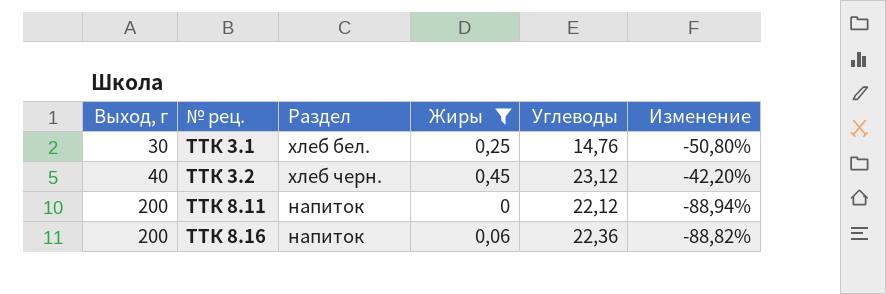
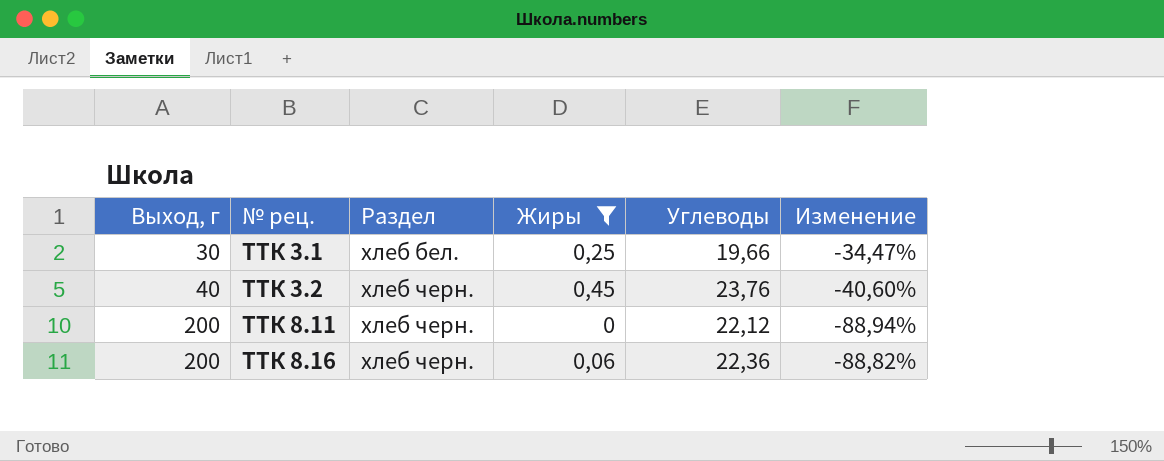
ТТК 3.1 | Углеводы: 14,76 -> 19,66
ТТК 3.1 | Изменение: -50,80% -> -34,47%
ТТК 3.2 | Углеводы: 23,12 -> 23,76
ТТК 3.2 | Изменение: -42,20% -> -40,60%
ТТК 8.11 | Раздел: напиток -> хлеб черн.
ТТК 8.16 | Раздел: напиток -> хлеб черн.

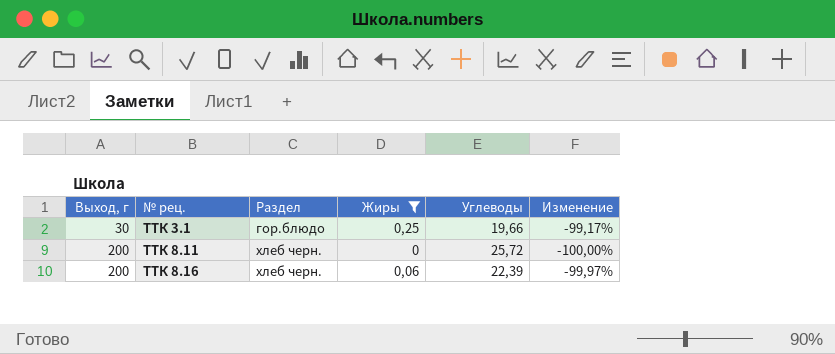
column Изменение | formula: ([Углеводы] - [Выход, г]) / [Выход, г] -> ([Жиры] - [Выход, г]) / [Выход, г]
row ТТК 3.2: 40 | хлеб черн. | 0,45 | 23,76 | -40,60% -> none
ТТК 3.1 | Раздел: хлеб бел. -> гор.блюдо
ТТК 8.11 | Углеводы: 22,12 -> 25,72
ТТК 8.16 | Углеводы: 22,36 -> 22,39

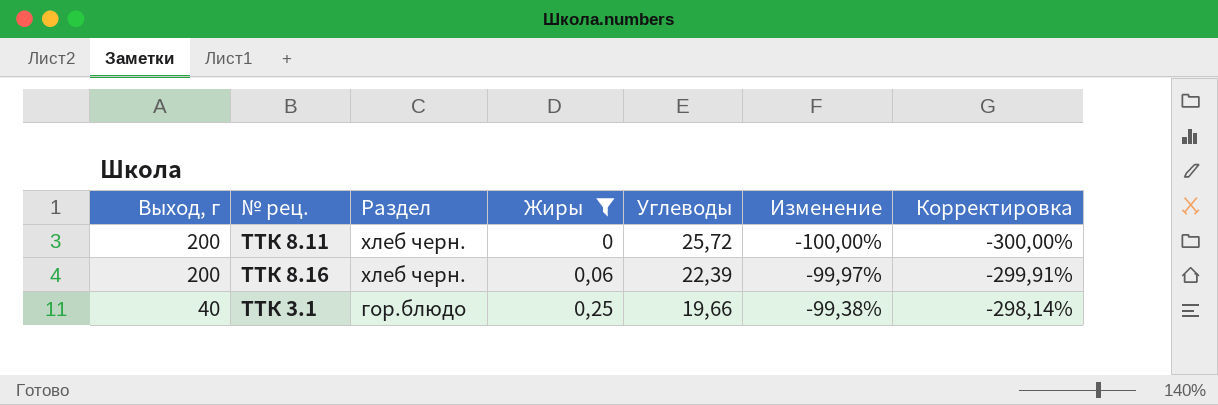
row order: Выход, г ascending -> Выход, г descending
column Корректировка | formula: none -> [Изменение] * 3
ТТК 3.1 | Выход, г: 30 -> 40
ТТК 3.1 | Изменение: -99,17% -> -99,38%

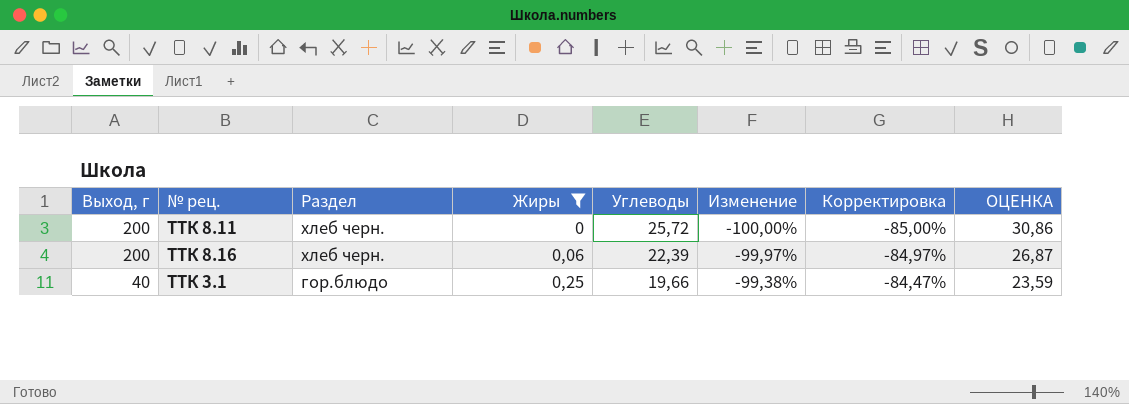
column Корректировка | formula: [Изменение] * 3 -> [Изменение] * 0,85
column ОЦЕНКА | formula: none -> [Углеводы] * 1,2

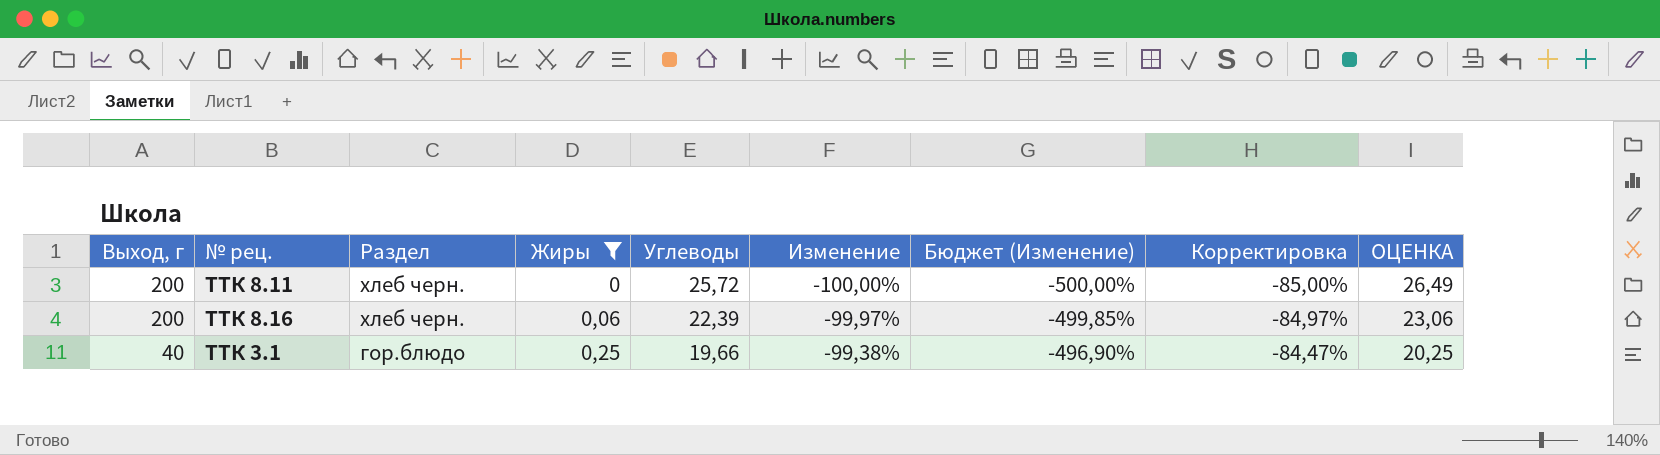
column Бюджет (Изменение) | formula: none -> [Изменение] * 5
column ОЦЕНКА | formula: [Углеводы] * 1,2 -> [Углеводы] * 1,03

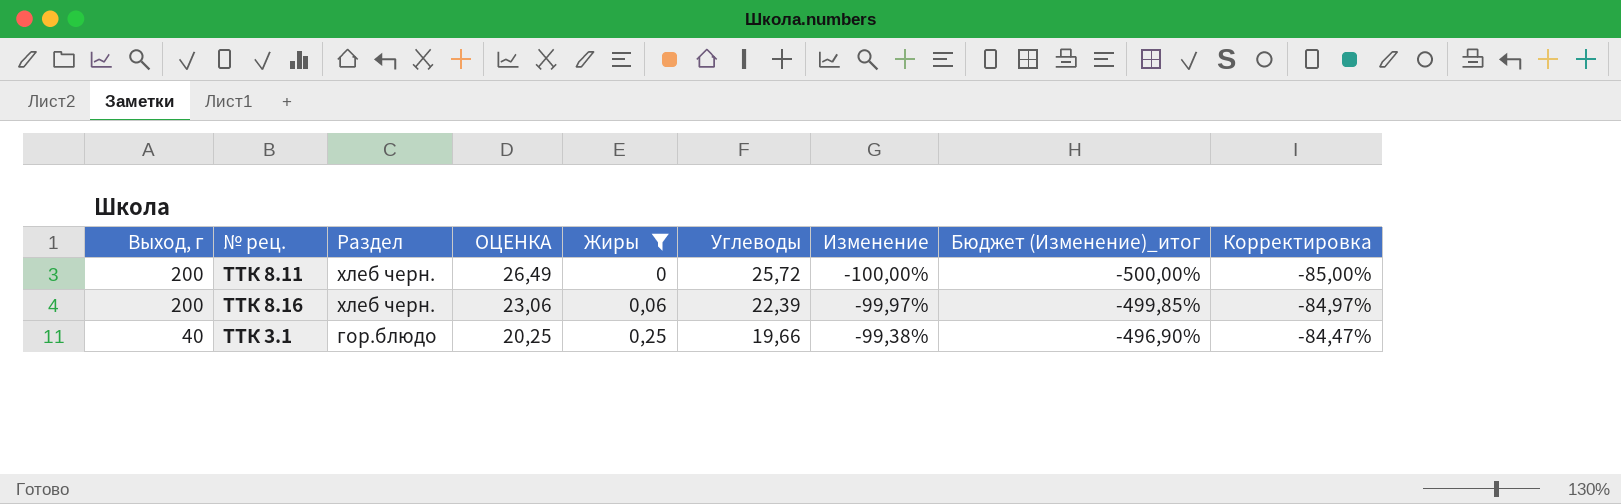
column ОЦЕНКА | position: 9 -> 4
column name: Бюджет (Изменение) -> Бюджет (Изменение)_итог

